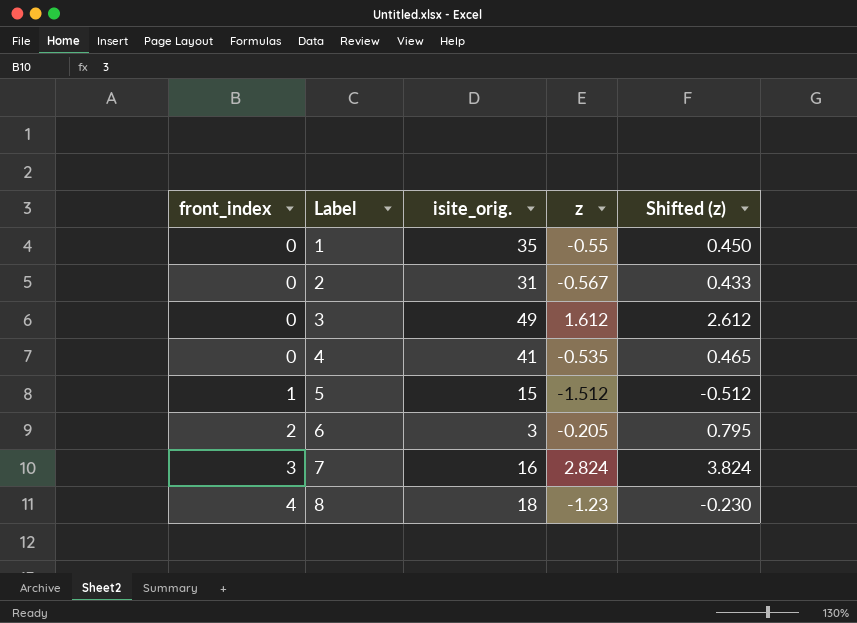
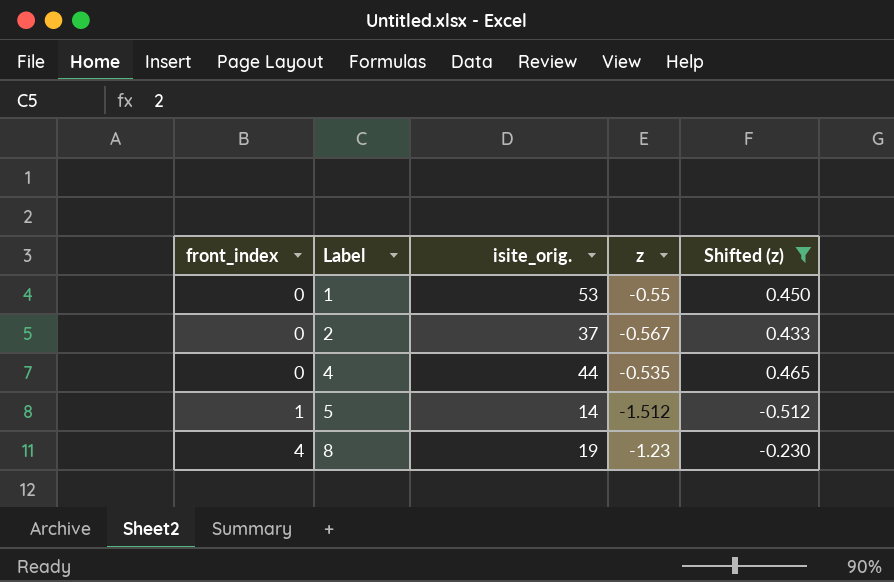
filter: none -> Shifted (z) <= 0.465
1 | isite_orig.: 35 -> 53
2 | isite_orig.: 31 -> 37
4 | isite_orig.: 41 -> 44
5 | isite_orig.: 15 -> 14
8 | isite_orig.: 18 -> 19

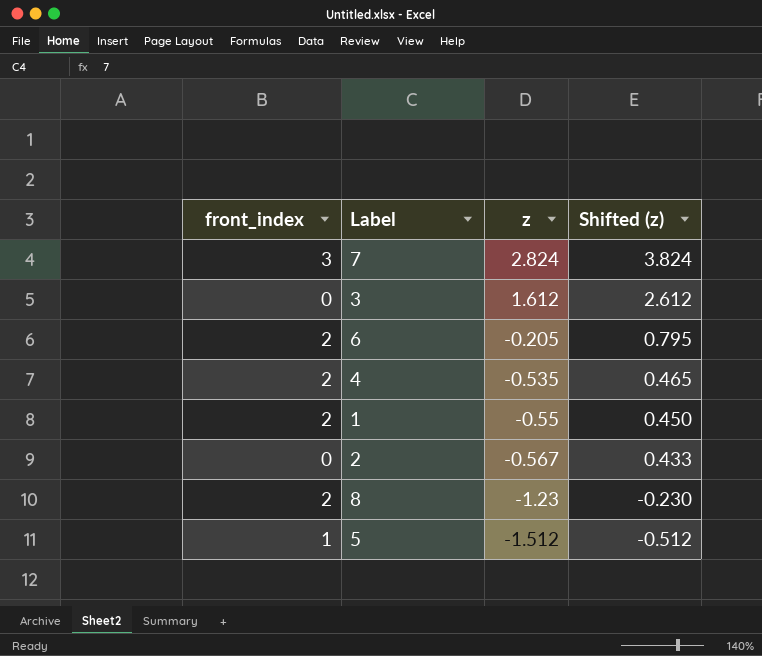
filter: Shifted (z) <= 0.465 -> none
row order: front_index ascending -> z descending
column isite_orig. | position: 3 -> none
4 | front_index: 0 -> 2
1 | front_index: 0 -> 2
8 | front_index: 4 -> 2

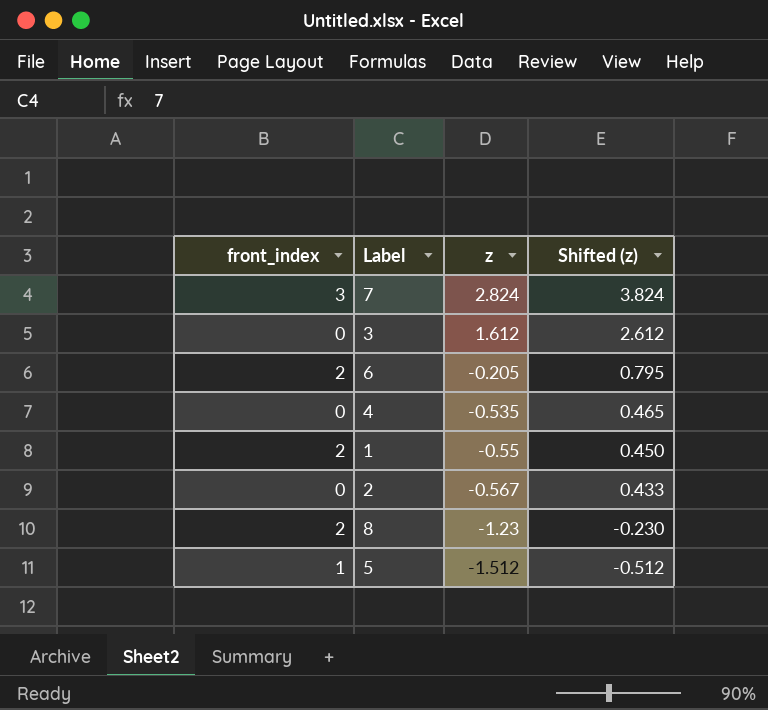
4 | front_index: 2 -> 0

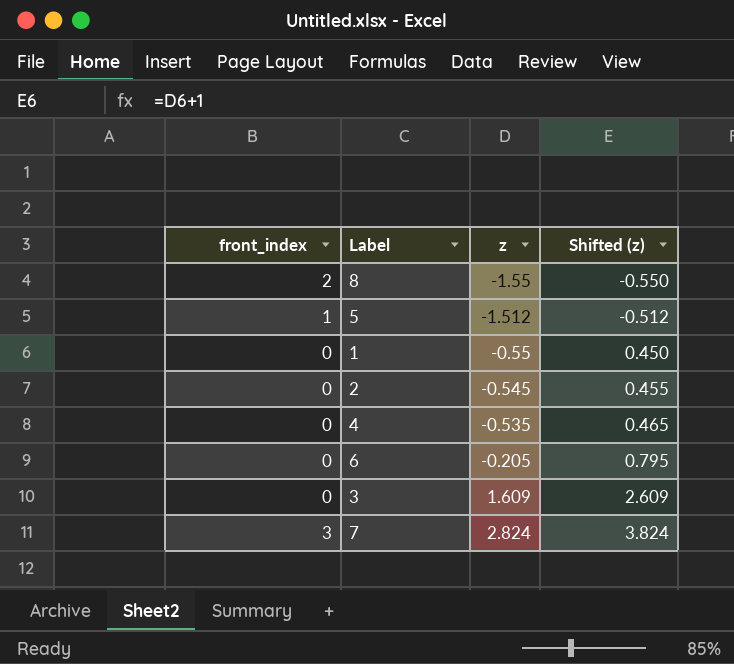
row order: z descending -> z ascending
8 | z: -1.23 -> -1.55
8 | Shifted (z): -0.230 -> -0.550
1 | front_index: 2 -> 0
2 | z: -0.567 -> -0.545
2 | Shifted (z): 0.433 -> 0.455
6 | front_index: 2 -> 0
3 | z: 1.612 -> 1.609
3 | Shifted (z): 2.612 -> 2.609

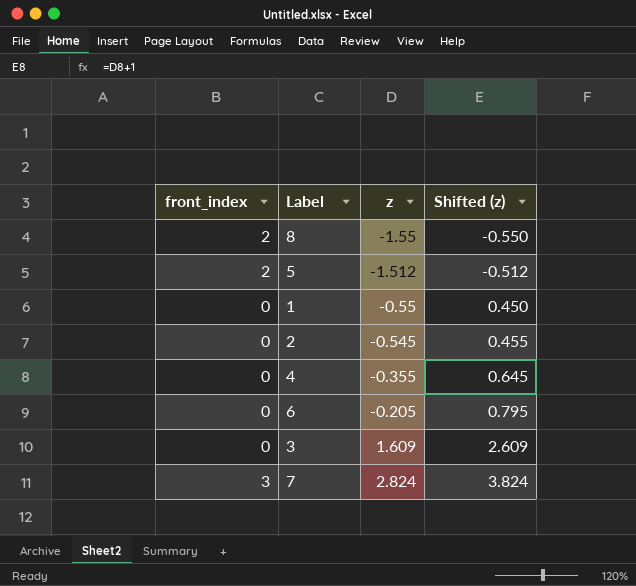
5 | front_index: 1 -> 2
4 | z: -0.535 -> -0.355
4 | Shifted (z): 0.465 -> 0.645

